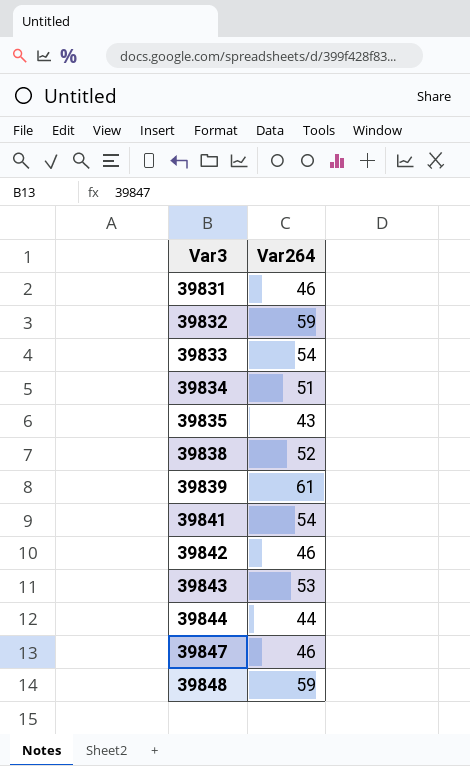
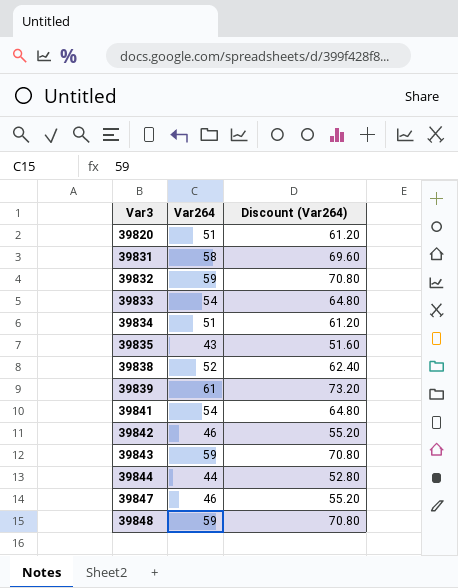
column Discount (Var264) | formula: none -> [Var264] * 1.2
row 39820: none -> 51 | 61.20
39831 | Var264: 46 -> 58
39843 | Var264: 53 -> 59

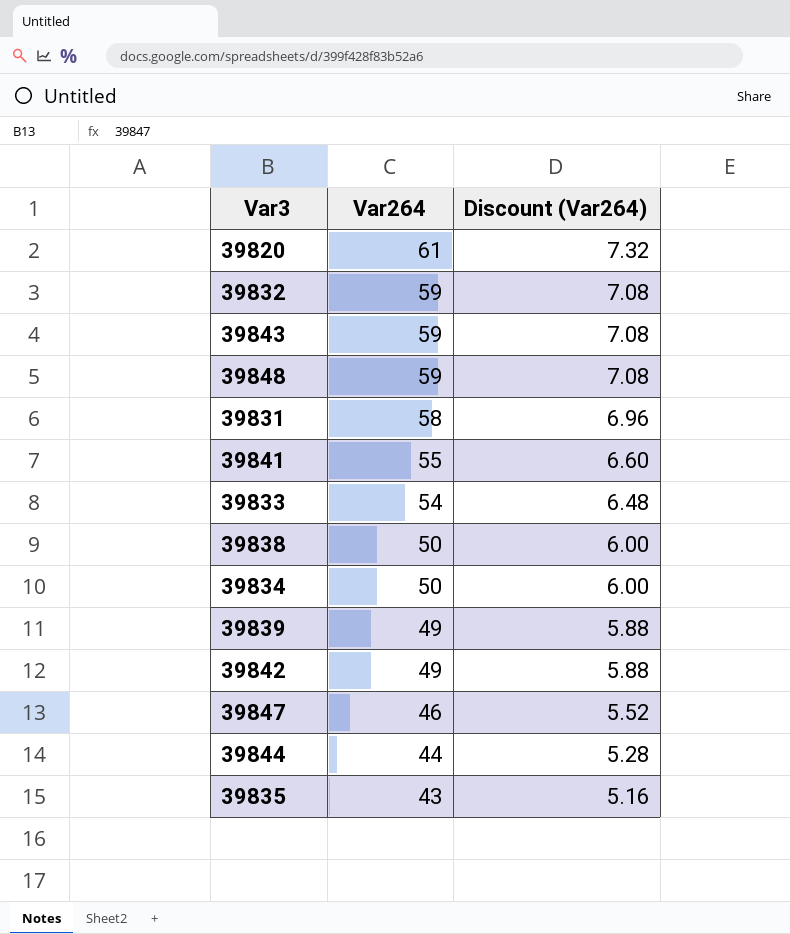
row order: Var3 ascending -> Var264 descending
column Discount (Var264) | formula: [Var264] * 1.2 -> [Var264] * 0.12
39820 | Var264: 51 -> 61
39841 | Var264: 54 -> 55
39838 | Var264: 52 -> 50
39834 | Var264: 51 -> 50
39839 | Var264: 61 -> 49
39842 | Var264: 46 -> 49

